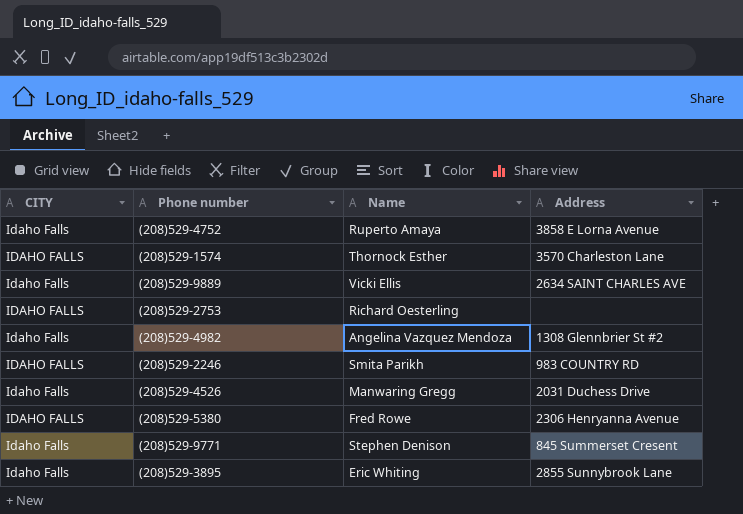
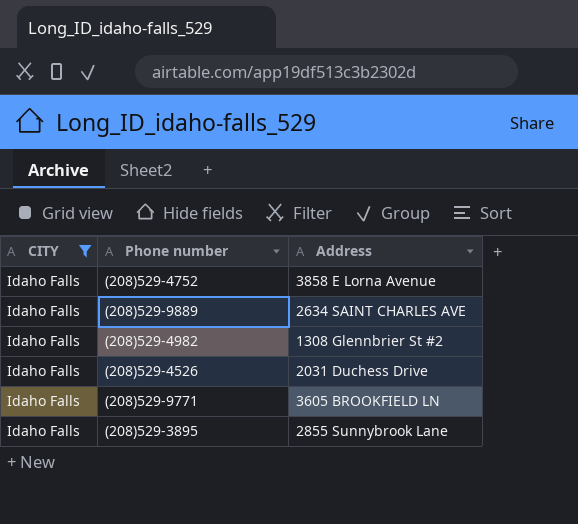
filter: none -> CITY = Idaho Falls
column Name | position: 3 -> none
(208)529-9771 | Address: 845 Summerset Cresent -> 3605 BROOKFIELD LN

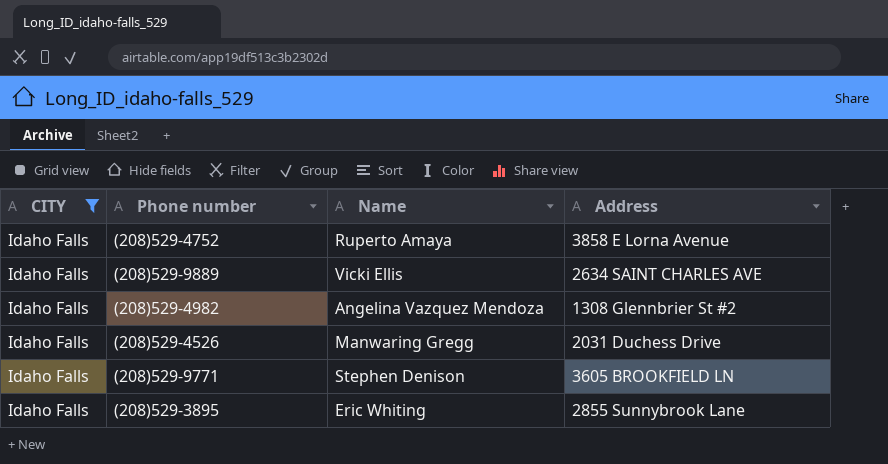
column Name | position: none -> 3

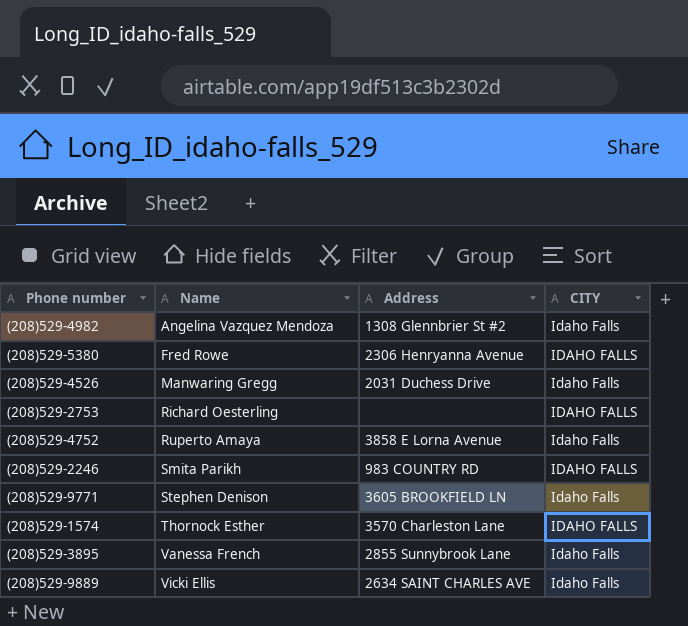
filter: CITY = Idaho Falls -> none
row order: none -> Name ascending
column CITY | position: 1 -> 4
(208)529-3895 | Name: Eric Whiting -> Vanessa French

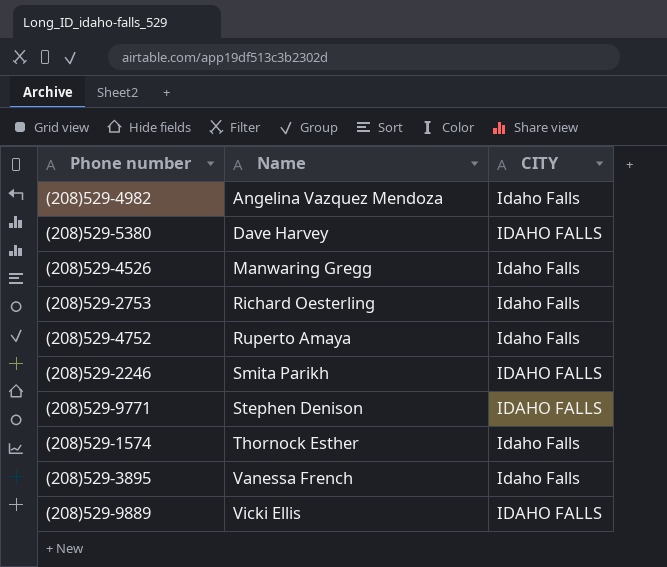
column Address | position: 3 -> none
(208)529-5380 | Name: Fred Rowe -> Dave Harvey
(208)529-2753 | CITY: IDAHO FALLS -> Idaho Falls
(208)529-9771 | CITY: Idaho Falls -> IDAHO FALLS
(208)529-1574 | CITY: IDAHO FALLS -> Idaho Falls
(208)529-9889 | CITY: Idaho Falls -> IDAHO FALLS

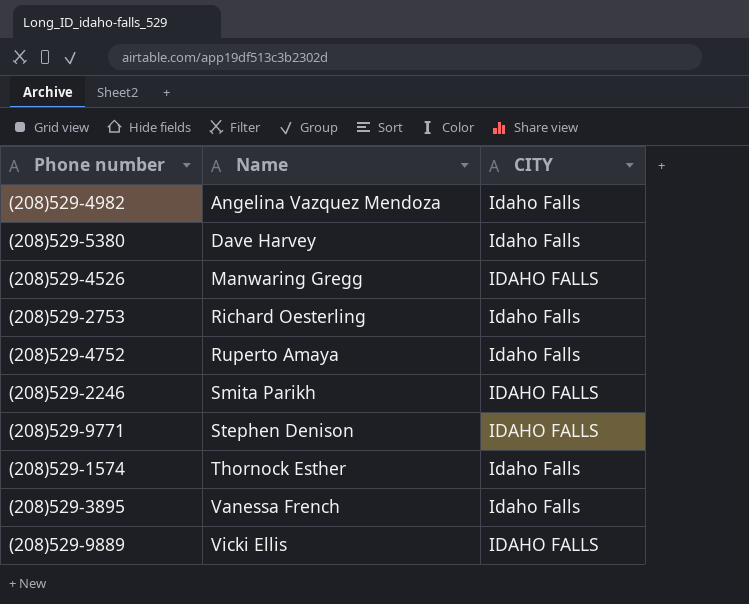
(208)529-5380 | CITY: IDAHO FALLS -> Idaho Falls
(208)529-4526 | CITY: Idaho Falls -> IDAHO FALLS

